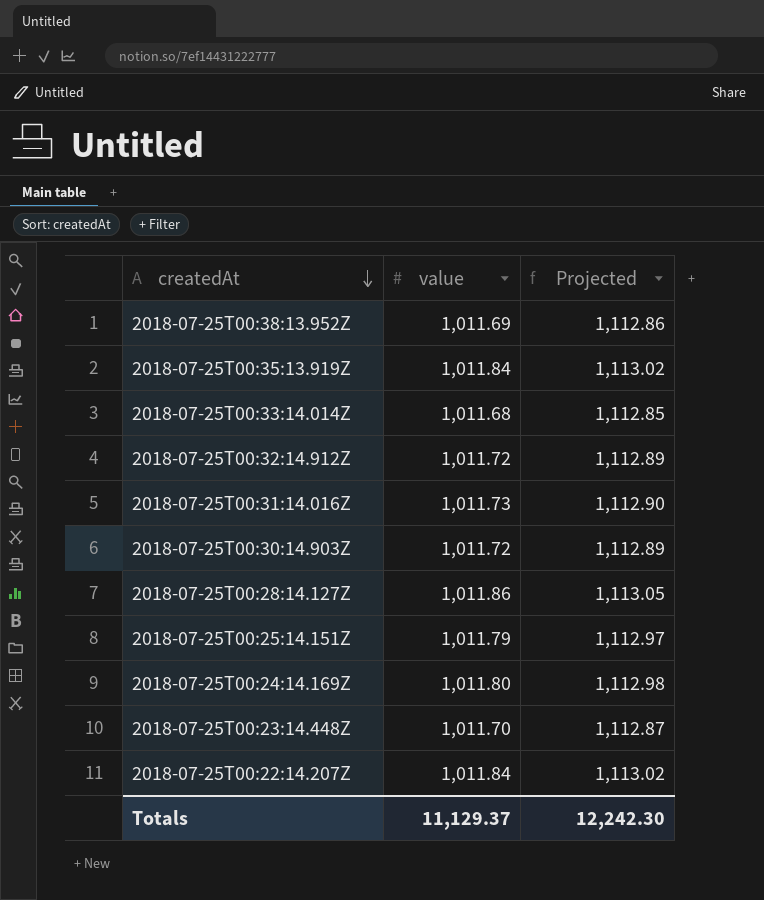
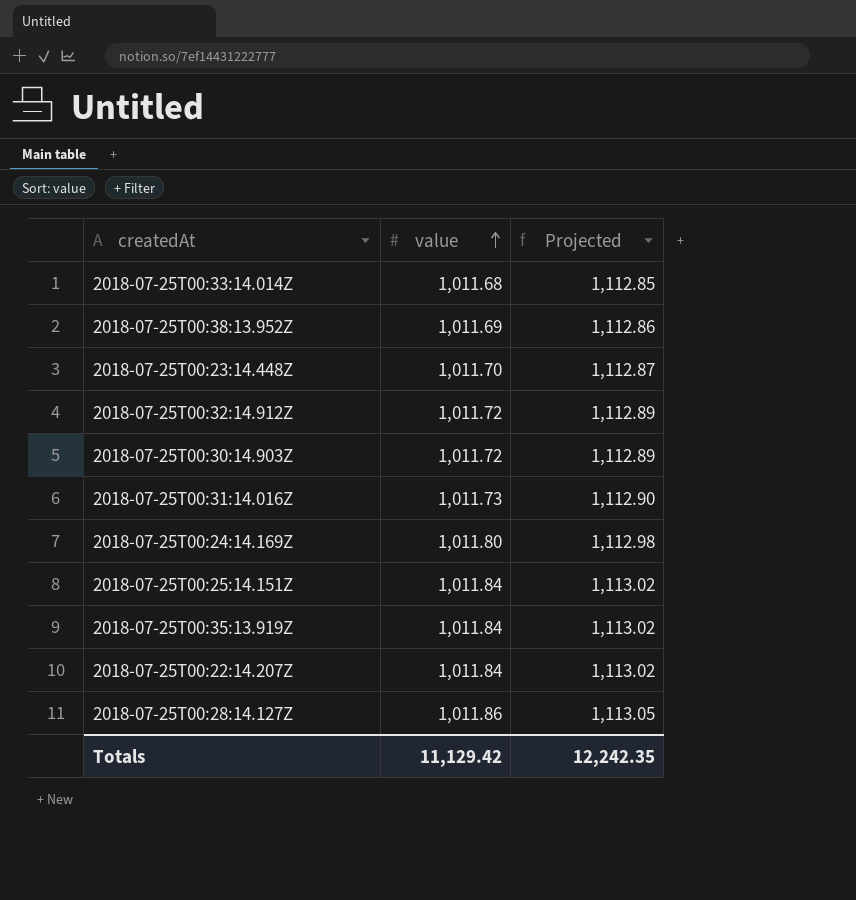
row order: createdAt descending -> value ascending
2018-07-25T00:25:14.151Z | value: 1,011.79 -> 1,011.84
2018-07-25T00:25:14.151Z | Projected: 1,112.97 -> 1,113.02
Totals | value: 11,129.37 -> 11,129.42
Totals | Projected: 12,242.30 -> 12,242.35

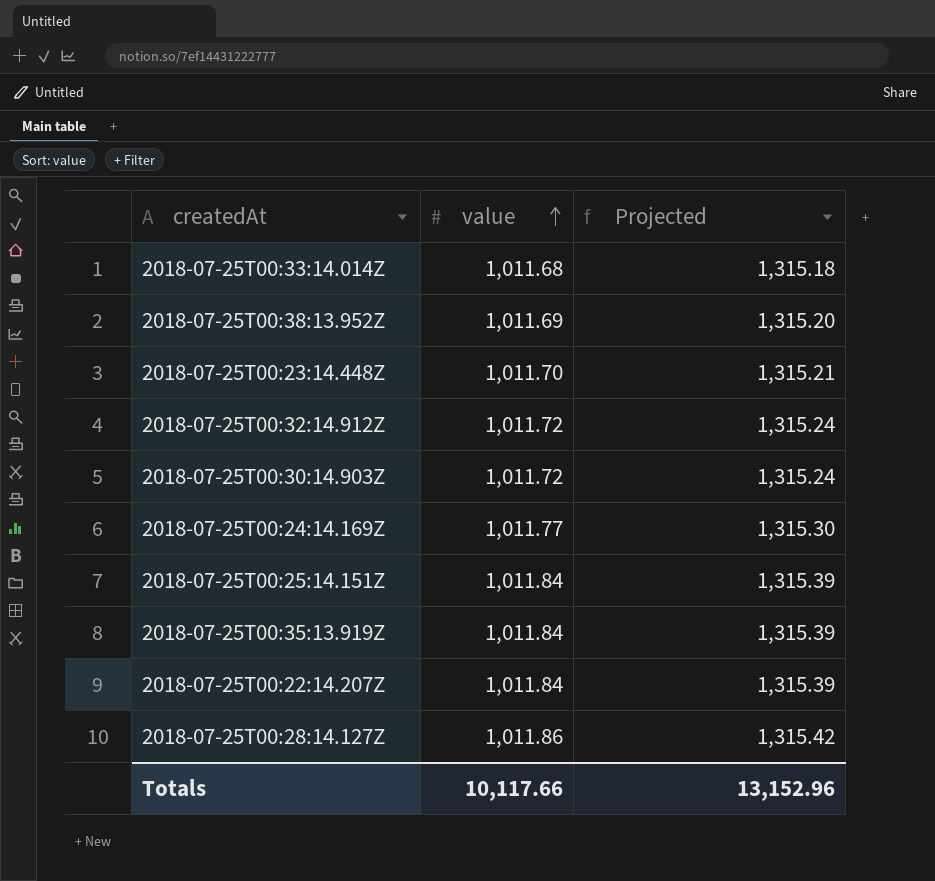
column Projected | formula: [value] * 1.1 -> [value] * 1.3
row 2018-07-25T00:31:14.016Z: 1,011.73 | 1,112.90 -> none
2018-07-25T00:24:14.169Z | value: 1,011.80 -> 1,011.77
Totals | value: 11,129.42 -> 10,117.66
Totals | Projected: 12,242.35 -> 13,152.96

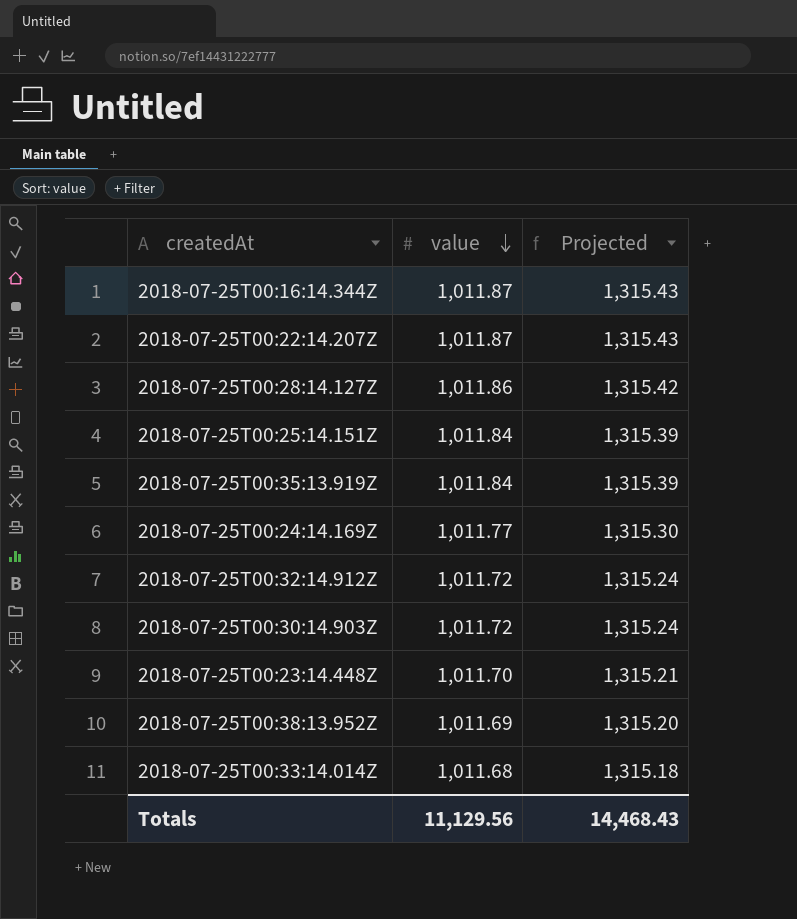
row order: value ascending -> value descending
row 2018-07-25T00:16:14.344Z: none -> 1,011.87 | 1,315.43
2018-07-25T00:22:14.207Z | value: 1,011.84 -> 1,011.87
2018-07-25T00:22:14.207Z | Projected: 1,315.39 -> 1,315.43
Totals | value: 10,117.66 -> 11,129.56
Totals | Projected: 13,152.96 -> 14,468.43

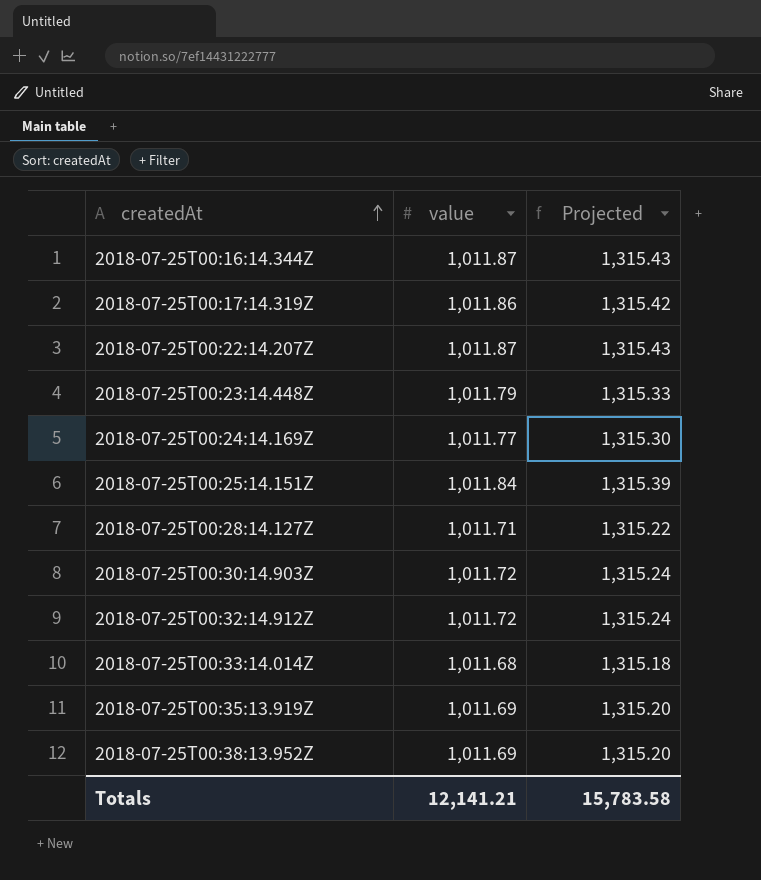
row order: value descending -> createdAt ascending
row 2018-07-25T00:17:14.319Z: none -> 1,011.86 | 1,315.42
2018-07-25T00:23:14.448Z | value: 1,011.70 -> 1,011.79
2018-07-25T00:23:14.448Z | Projected: 1,315.21 -> 1,315.33
2018-07-25T00:28:14.127Z | value: 1,011.86 -> 1,011.71
2018-07-25T00:28:14.127Z | Projected: 1,315.42 -> 1,315.22
2018-07-25T00:35:13.919Z | value: 1,011.84 -> 1,011.69
2018-07-25T00:35:13.919Z | Projected: 1,315.39 -> 1,315.20
Totals | value: 11,129.56 -> 12,141.21
Totals | Projected: 14,468.43 -> 15,783.58

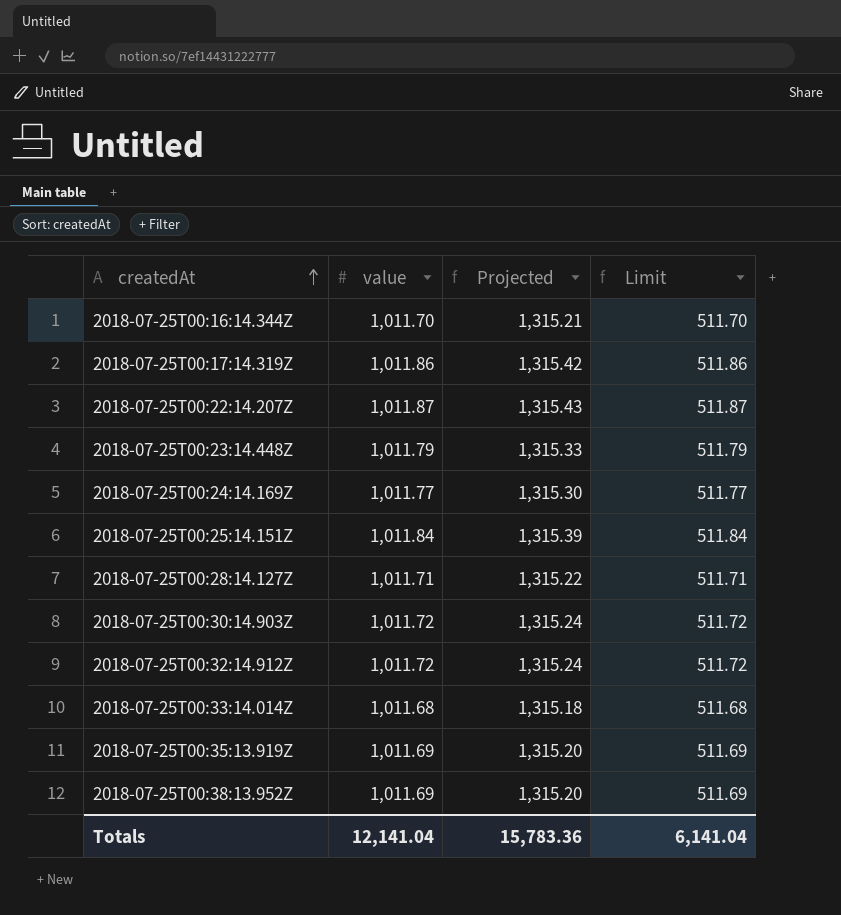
column Limit | formula: none -> [value] - 500
2018-07-25T00:16:14.344Z | value: 1,011.87 -> 1,011.70
2018-07-25T00:16:14.344Z | Projected: 1,315.43 -> 1,315.21
Totals | value: 12,141.21 -> 12,141.04
Totals | Projected: 15,783.58 -> 15,783.36

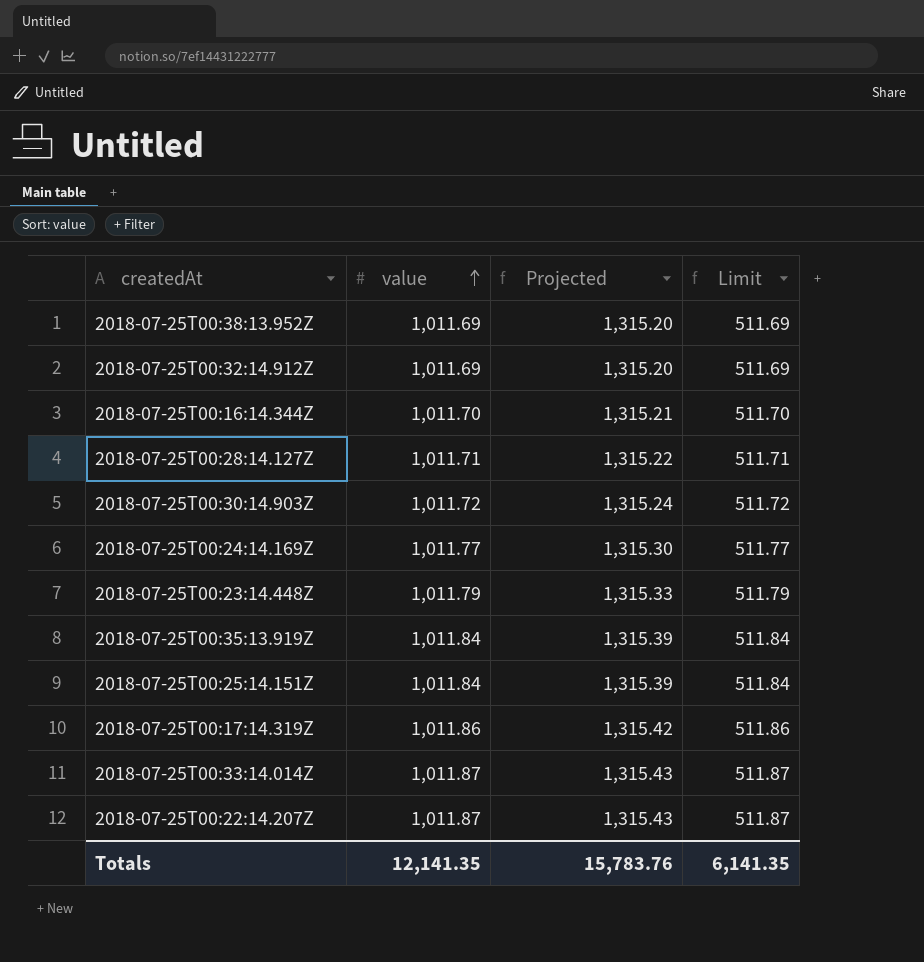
row order: createdAt ascending -> value ascending
2018-07-25T00:32:14.912Z | value: 1,011.72 -> 1,011.69
2018-07-25T00:32:14.912Z | Projected: 1,315.24 -> 1,315.20
2018-07-25T00:32:14.912Z | Limit: 511.72 -> 511.69
2018-07-25T00:35:13.919Z | value: 1,011.69 -> 1,011.84
2018-07-25T00:35:13.919Z | Projected: 1,315.20 -> 1,315.39
2018-07-25T00:35:13.919Z | Limit: 511.69 -> 511.84
2018-07-25T00:33:14.014Z | value: 1,011.68 -> 1,011.87
2018-07-25T00:33:14.014Z | Projected: 1,315.18 -> 1,315.43
2018-07-25T00:33:14.014Z | Limit: 511.68 -> 511.87
Totals | value: 12,141.04 -> 12,141.35
Totals | Projected: 15,783.36 -> 15,783.76
Totals | Limit: 6,141.04 -> 6,141.35

